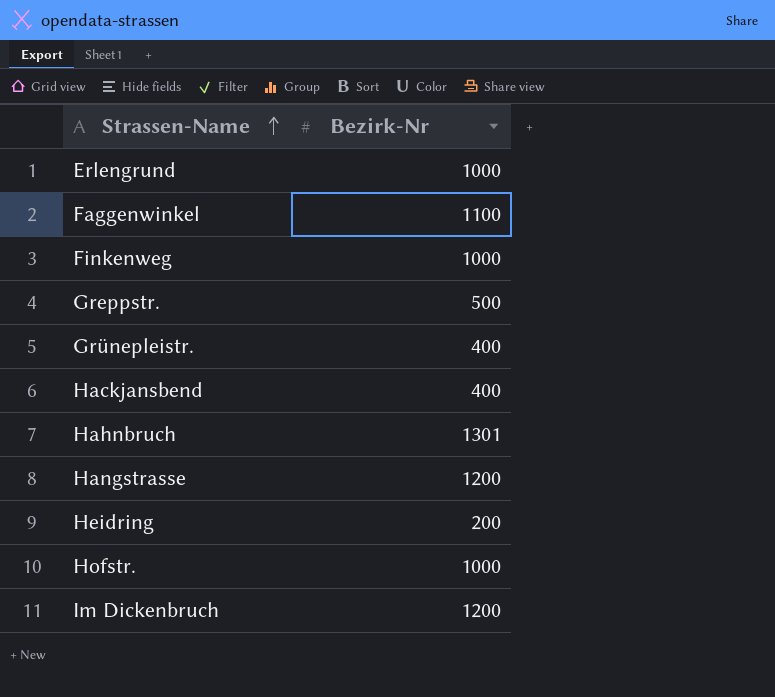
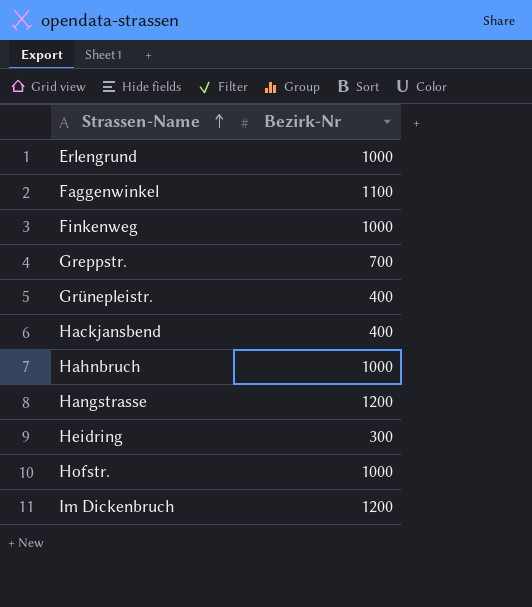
Greppstr. | Bezirk-Nr: 500 -> 700
Hahnbruch | Bezirk-Nr: 1301 -> 1000
Heidring | Bezirk-Nr: 200 -> 300

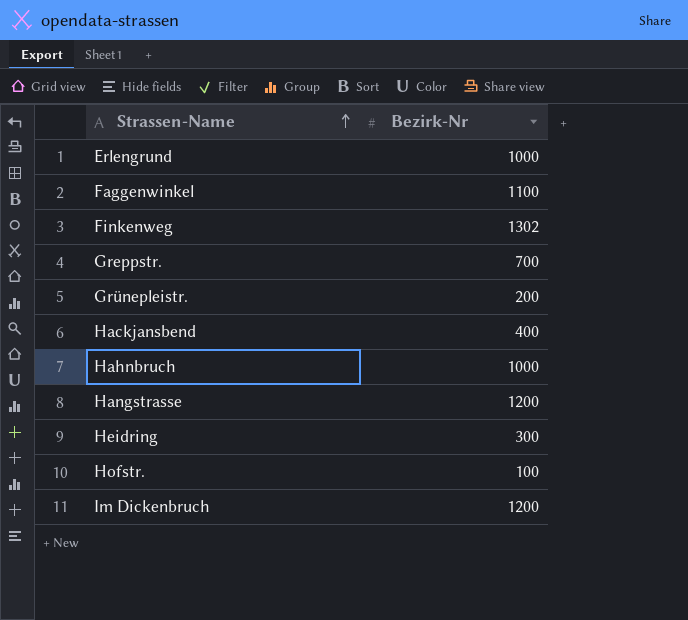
Finkenweg | Bezirk-Nr: 1000 -> 1302
Grünepleistr. | Bezirk-Nr: 400 -> 200
Hofstr. | Bezirk-Nr: 1000 -> 100

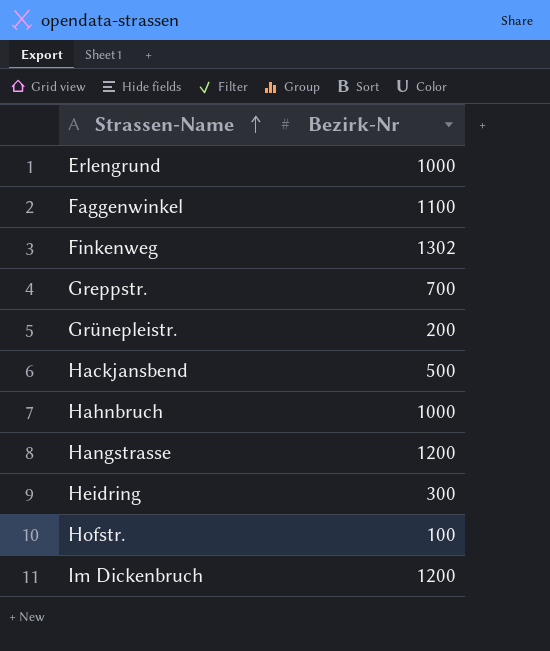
Hackjansbend | Bezirk-Nr: 400 -> 500

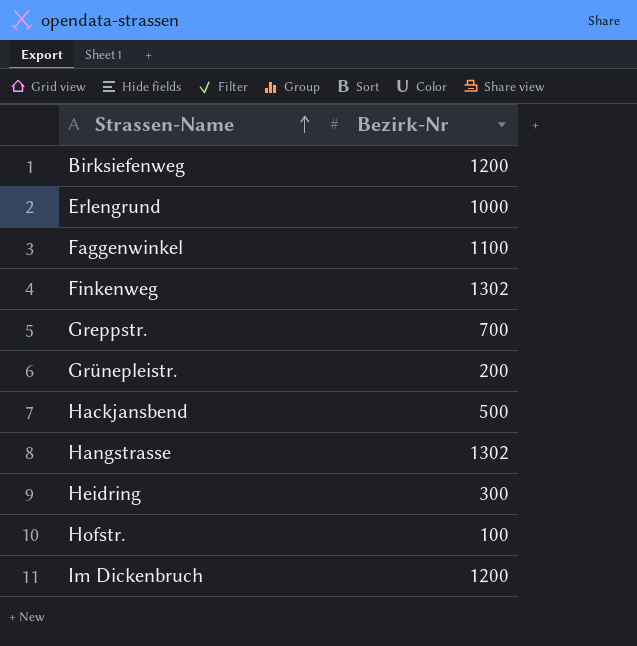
row Hahnbruch: 1000 -> none
row Birksiefenweg: none -> 1200
Hangstrasse | Bezirk-Nr: 1200 -> 1302

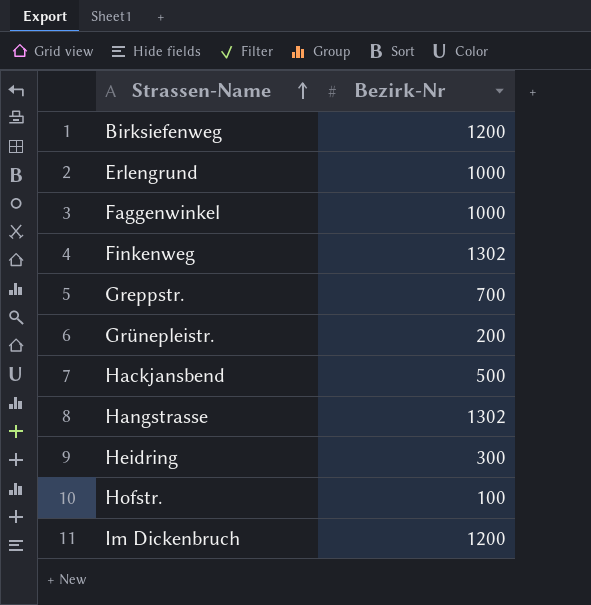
Faggenwinkel | Bezirk-Nr: 1100 -> 1000

